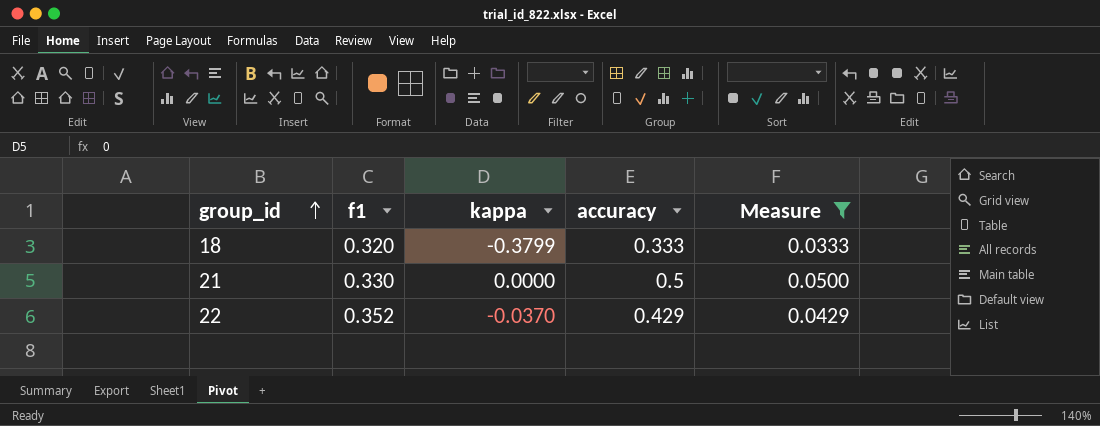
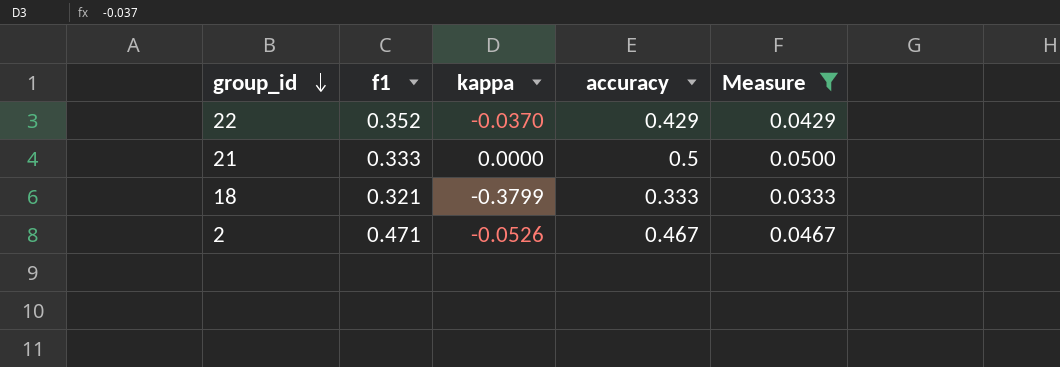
row order: group_id ascending -> group_id descending
21 | f1: 0.330 -> 0.333
18 | f1: 0.320 -> 0.321
row 2: none -> 0.471 | -0.0526 | 0.467 | 0.0467

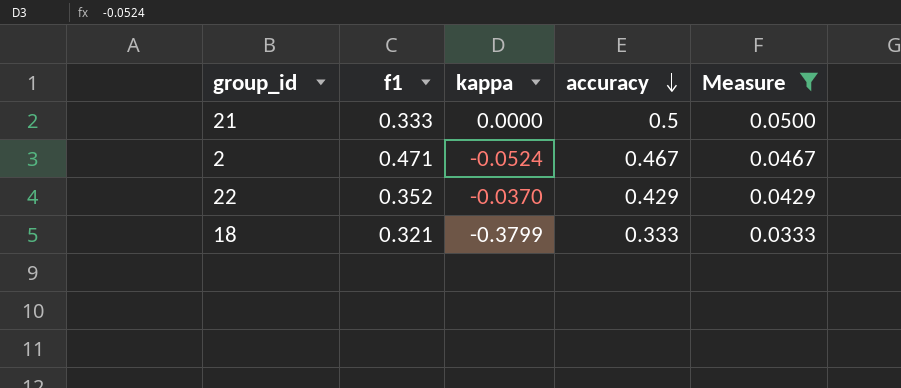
row order: group_id descending -> accuracy descending
2 | kappa: -0.0526 -> -0.0524

